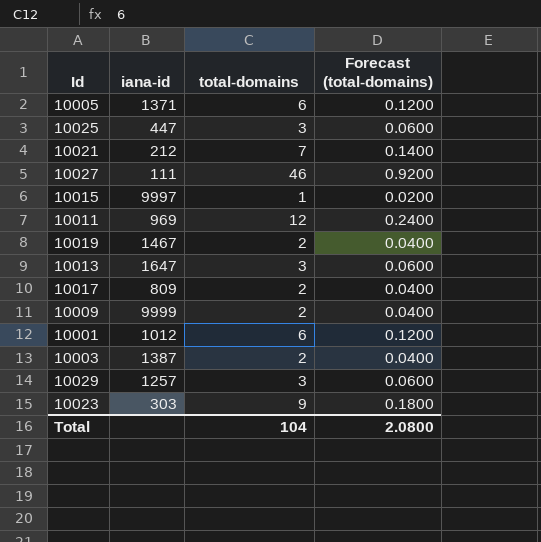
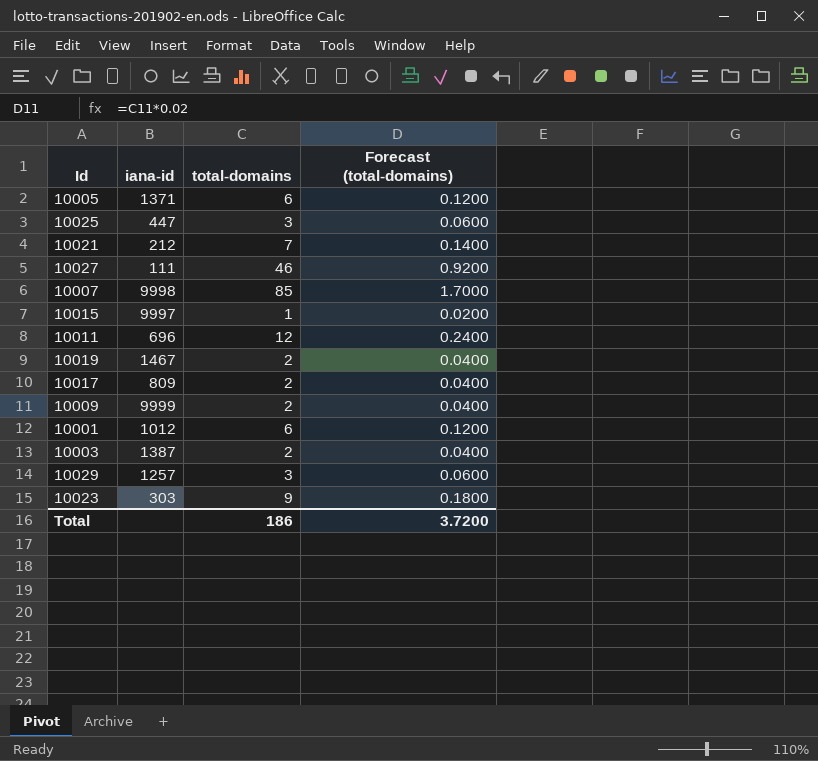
row 10013: 1647 | 3 | 0.0600 -> none
row 10007: none -> 9998 | 85 | 1.7000
10011 | iana-id: 969 -> 696
Total | total-domains: 104 -> 186
Total | Forecast (total-domains): 2.0800 -> 3.7200

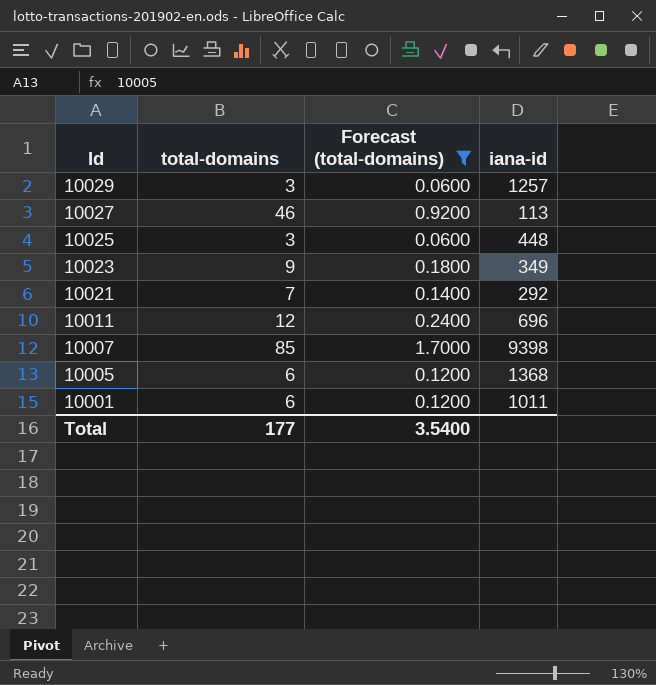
filter: none -> Forecast (total-domains) >= 0.0600
row order: none -> Id descending
column iana-id | position: 2 -> 4
10027 | iana-id: 111 -> 113
10025 | iana-id: 447 -> 448
10023 | iana-id: 303 -> 349
10021 | iana-id: 212 -> 292
10007 | iana-id: 9998 -> 9398
10005 | iana-id: 1371 -> 1368
10001 | iana-id: 1012 -> 1011
Total | total-domains: 186 -> 177
Total | Forecast (total-domains): 3.7200 -> 3.5400

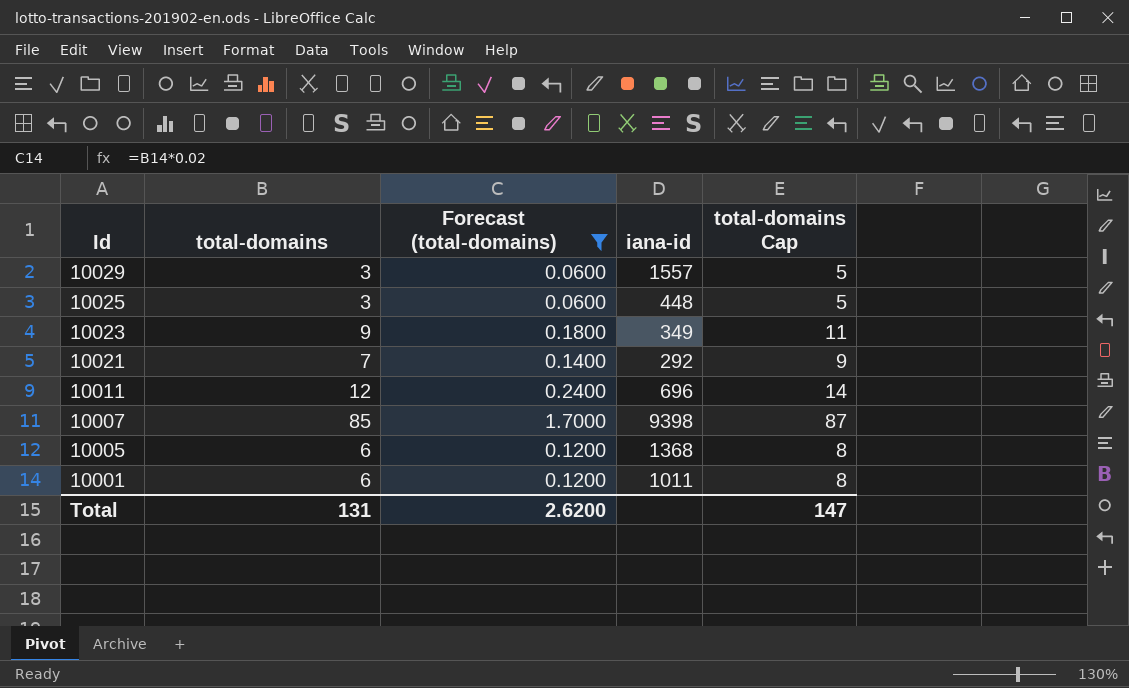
column total-domains Cap | formula: none -> [total-domains] + 2
row 10027: 46 | 0.9200 | 113 -> none
10029 | iana-id: 1257 -> 1557
Total | total-domains: 177 -> 131
Total | Forecast (total-domains): 3.5400 -> 2.6200

